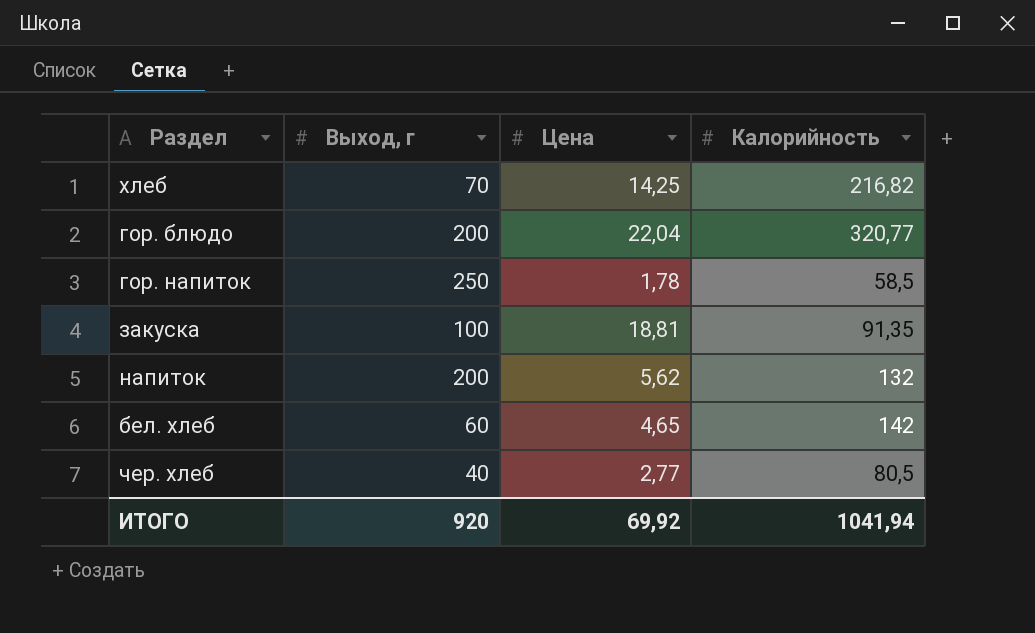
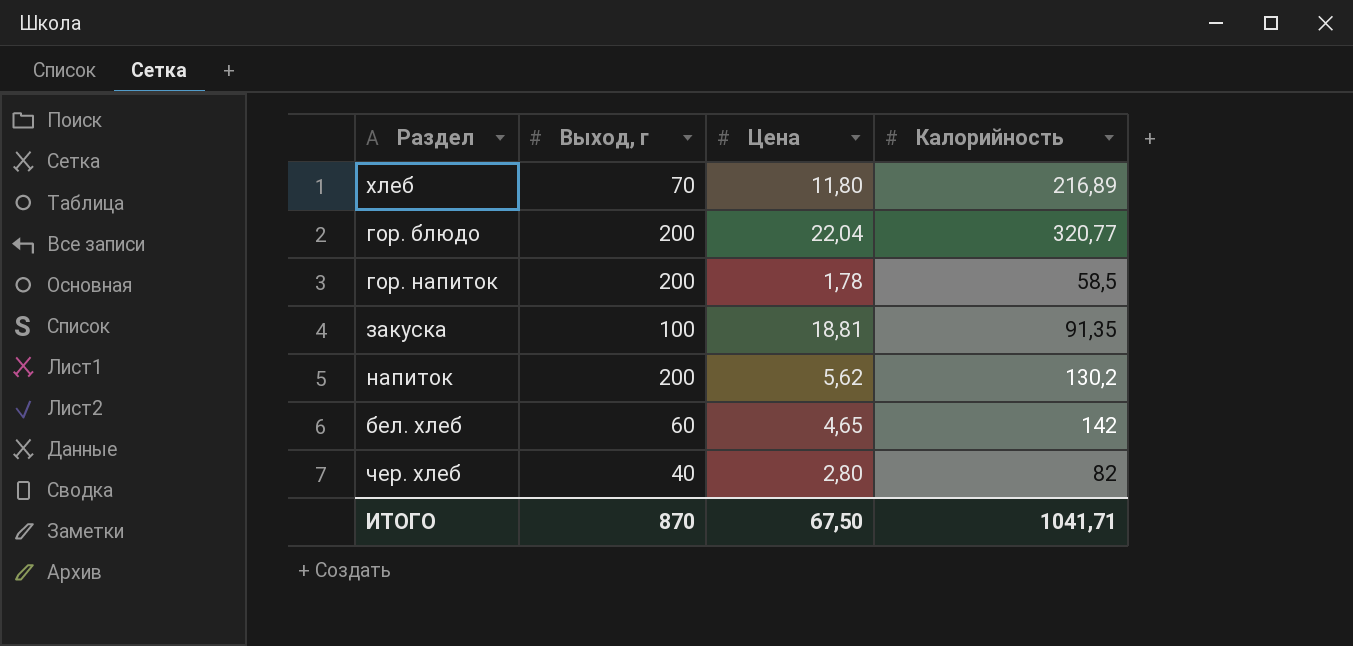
хлеб | Цена: 14,25 -> 11,80
хлеб | Калорийность: 216,82 -> 216,89
гор. напиток | Выход, г: 250 -> 200
напиток | Калорийность: 132 -> 130,2
чер. хлеб | Цена: 2,77 -> 2,80
чер. хлеб | Калорийность: 80,5 -> 82
ИТОГО | Выход, г: 920 -> 870
ИТОГО | Цена: 69,92 -> 67,50
ИТОГО | Калорийность: 1041,94 -> 1041,71

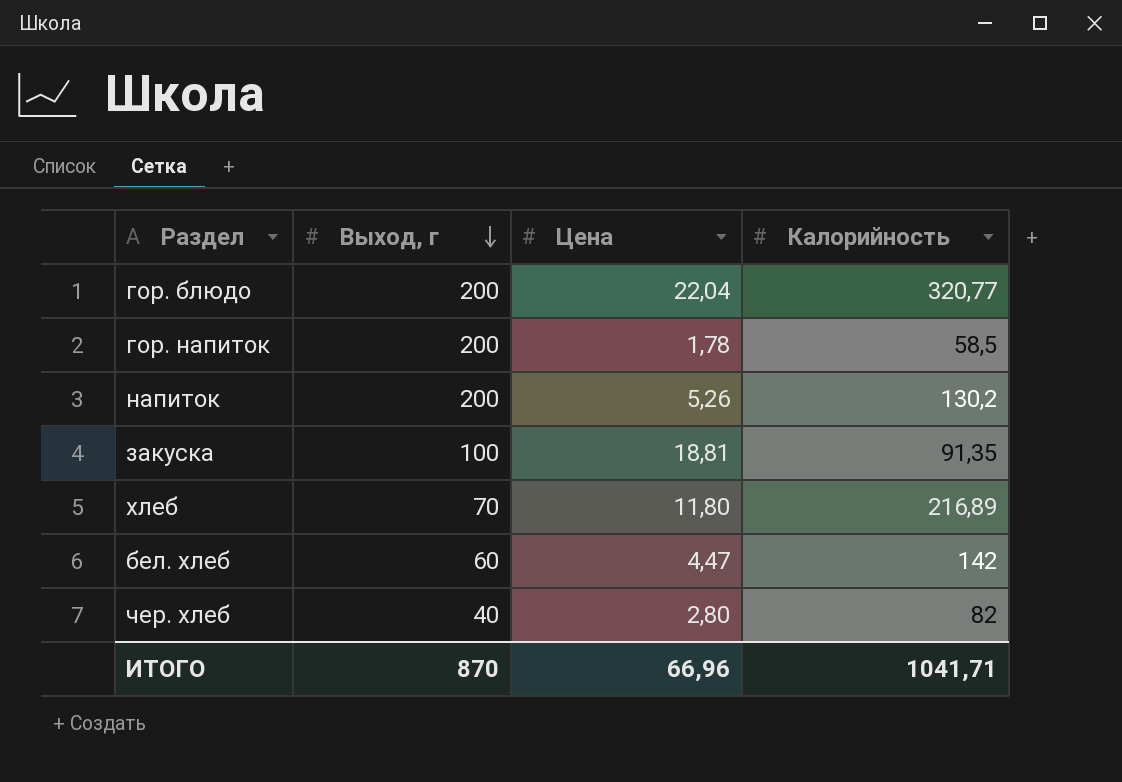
row order: none -> Выход, г descending
напиток | Цена: 5,62 -> 5,26
бел. хлеб | Цена: 4,65 -> 4,47
ИТОГО | Цена: 67,50 -> 66,96

